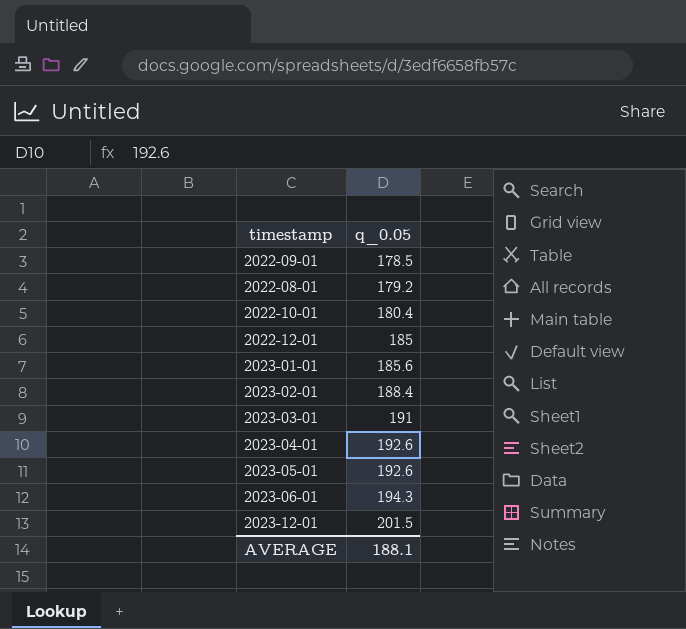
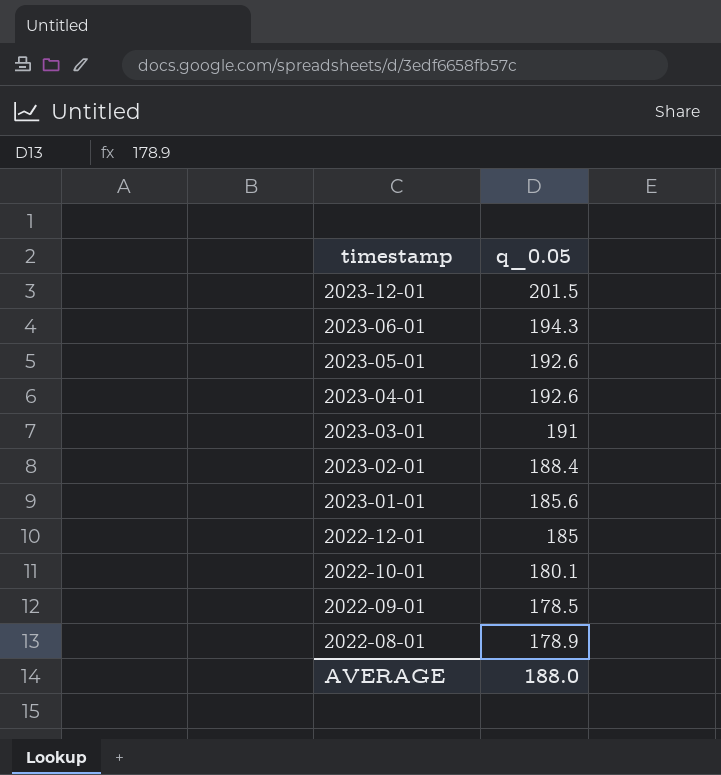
row order: q_0.05 ascending -> timestamp descending
2022-10-01 | q_0.05: 180.4 -> 180.1
2022-08-01 | q_0.05: 179.2 -> 178.9
AVERAGE | q_0.05: 188.1 -> 188.0

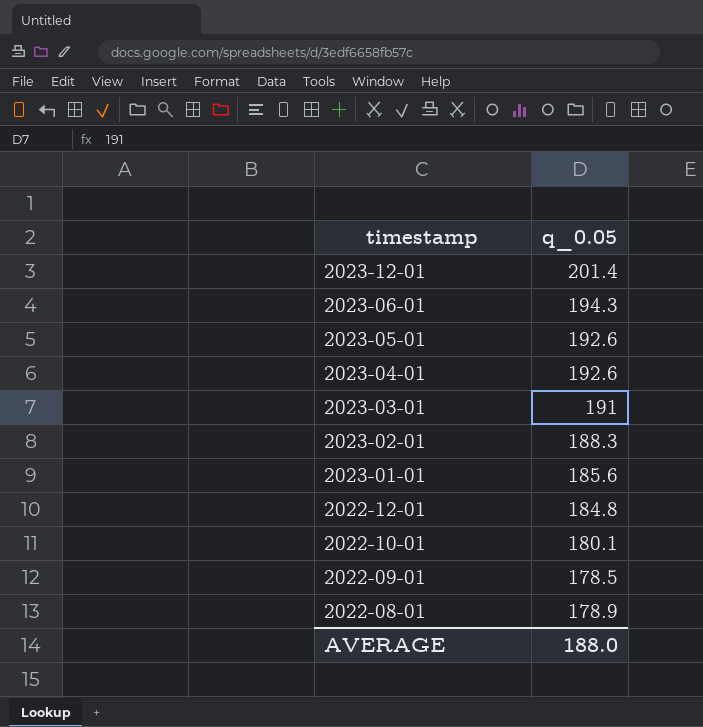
2023-12-01 | q_0.05: 201.5 -> 201.4
2023-02-01 | q_0.05: 188.4 -> 188.3
2022-12-01 | q_0.05: 185 -> 184.8

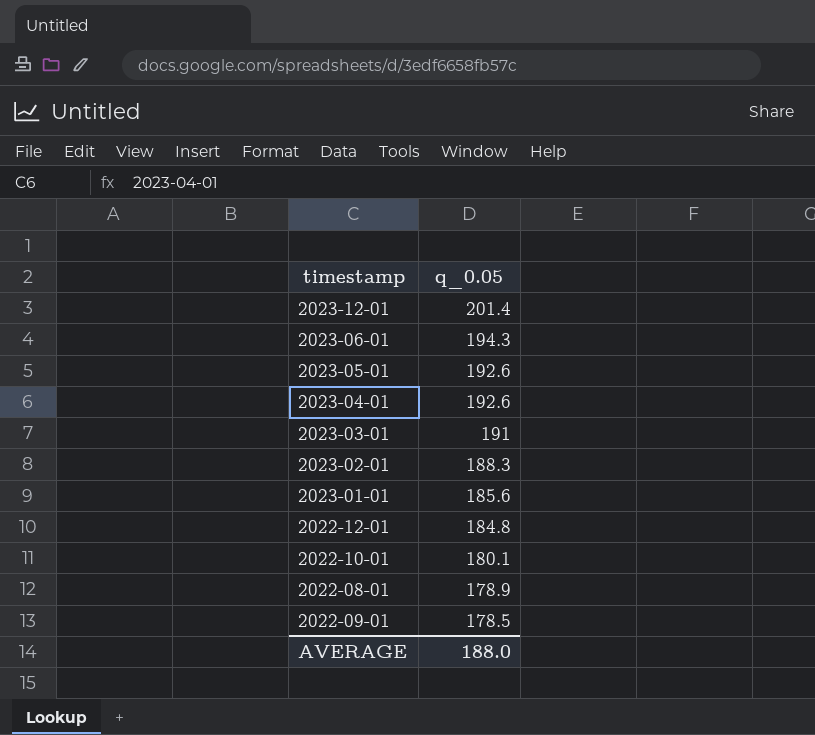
row order: timestamp descending -> q_0.05 descending

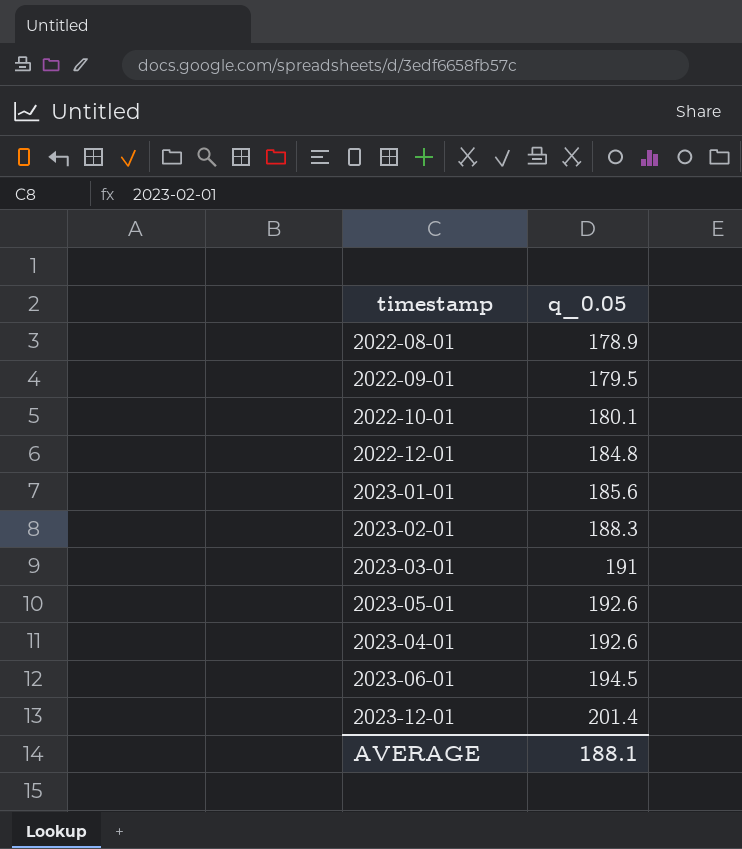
row order: q_0.05 descending -> q_0.05 ascending
2022-09-01 | q_0.05: 178.5 -> 179.5
2023-06-01 | q_0.05: 194.3 -> 194.5
AVERAGE | q_0.05: 188.0 -> 188.1

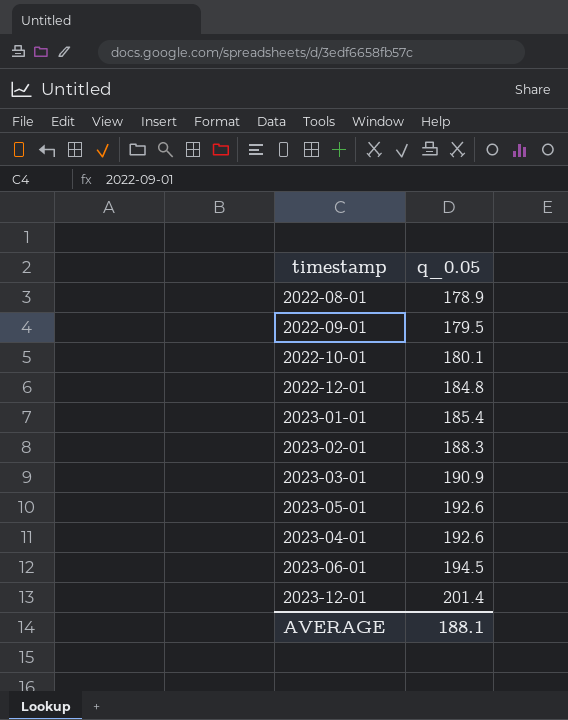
2023-01-01 | q_0.05: 185.6 -> 185.4
2023-03-01 | q_0.05: 191 -> 190.9

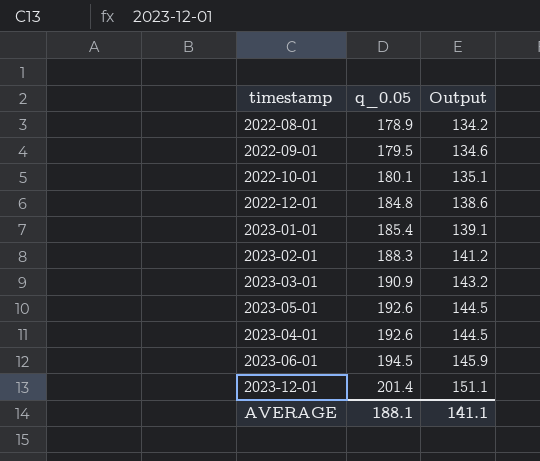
column Output | formula: none -> [q_0.05] * 0.75

